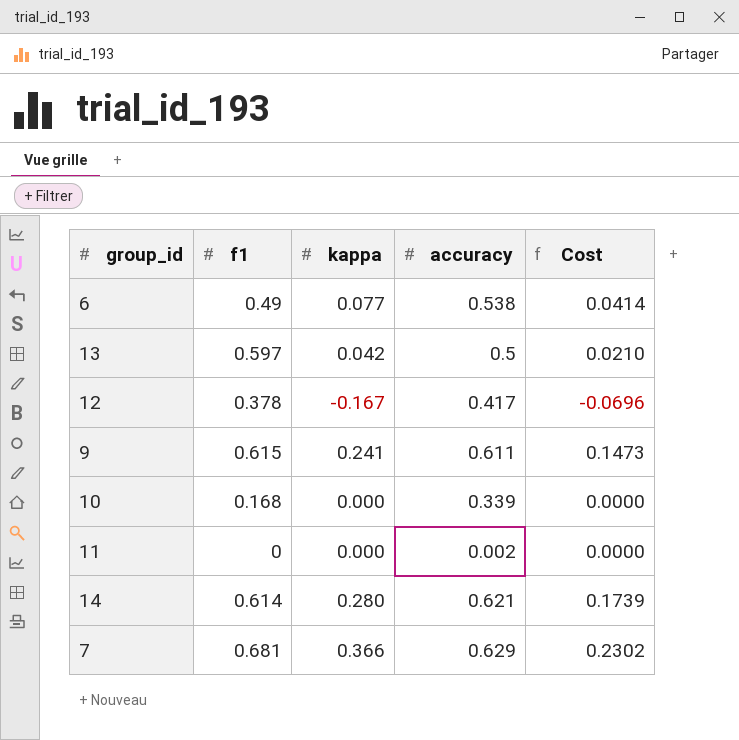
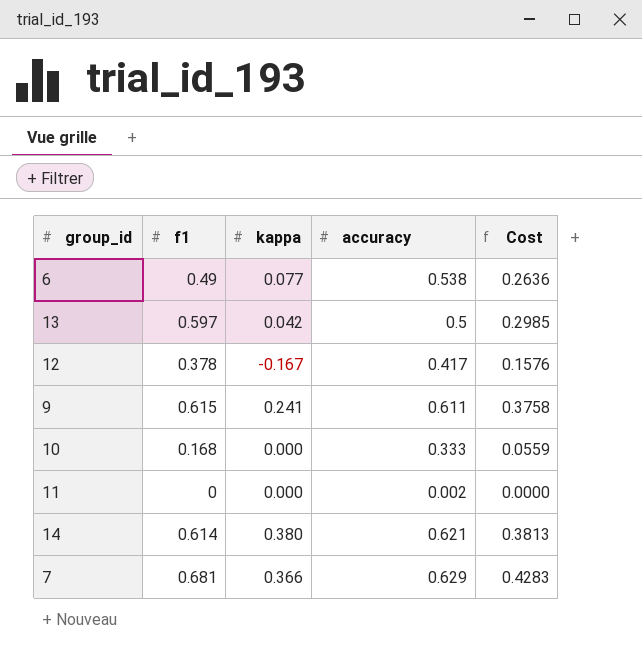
column Cost | formula: [kappa] * [accuracy] -> [f1] * [accuracy]
10 | accuracy: 0.339 -> 0.333
14 | kappa: 0.280 -> 0.380

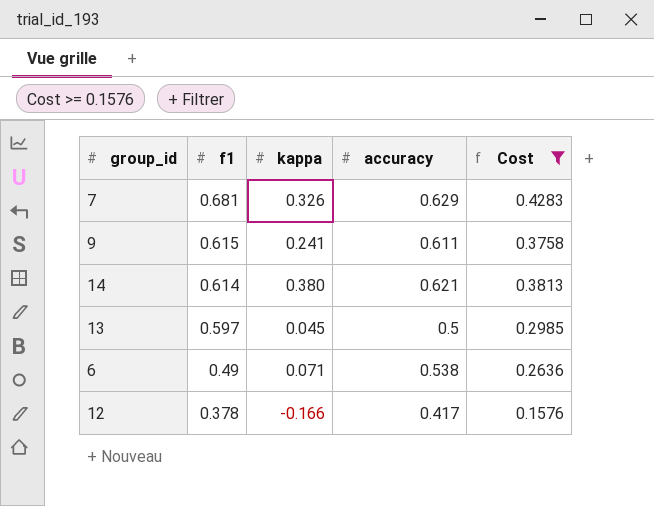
filter: none -> Cost >= 0.1576
row order: none -> f1 descending
7 | kappa: 0.366 -> 0.326
13 | kappa: 0.042 -> 0.045
6 | kappa: 0.077 -> 0.071
12 | kappa: -0.167 -> -0.166

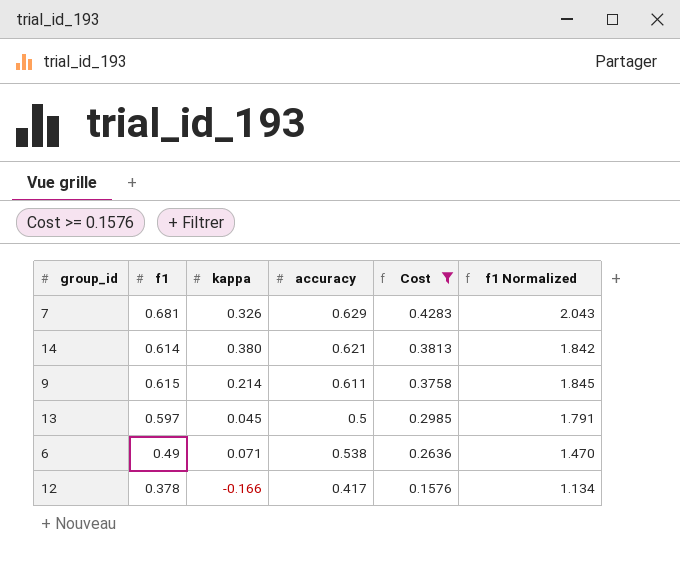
row order: f1 descending -> Cost descending
column f1 Normalized | formula: none -> [f1] * 3
9 | kappa: 0.241 -> 0.214

